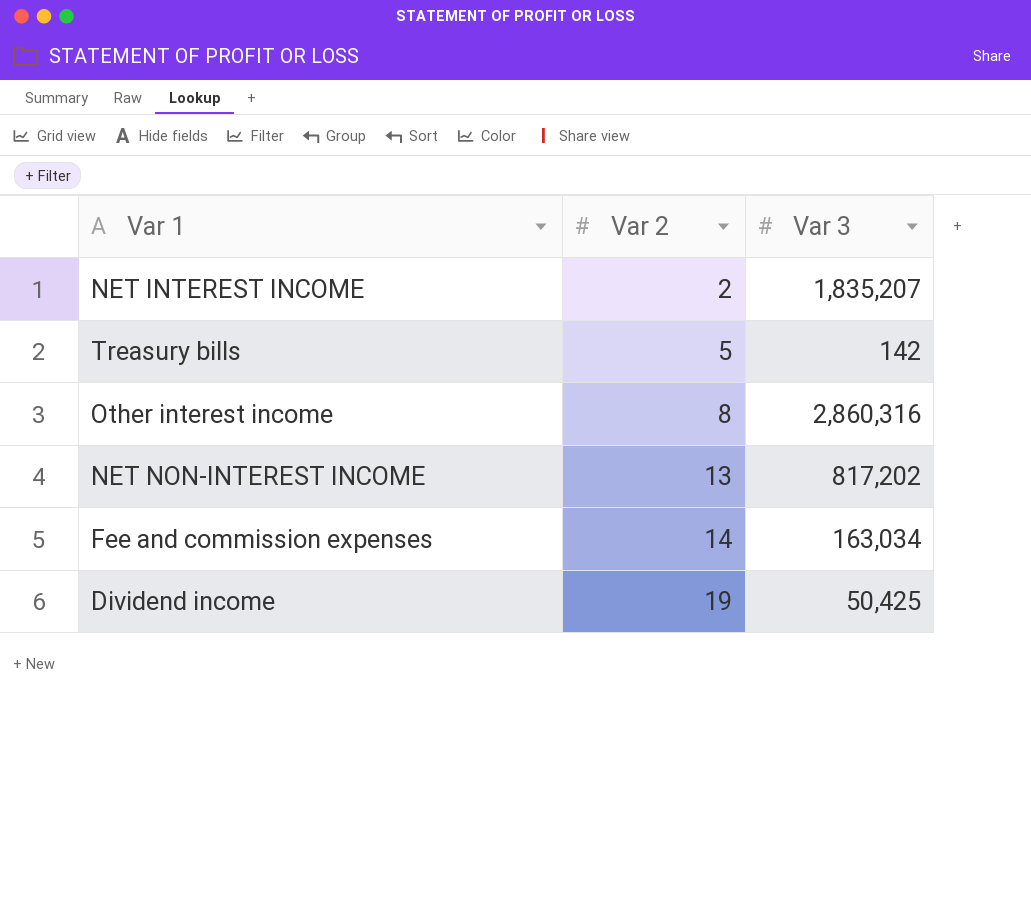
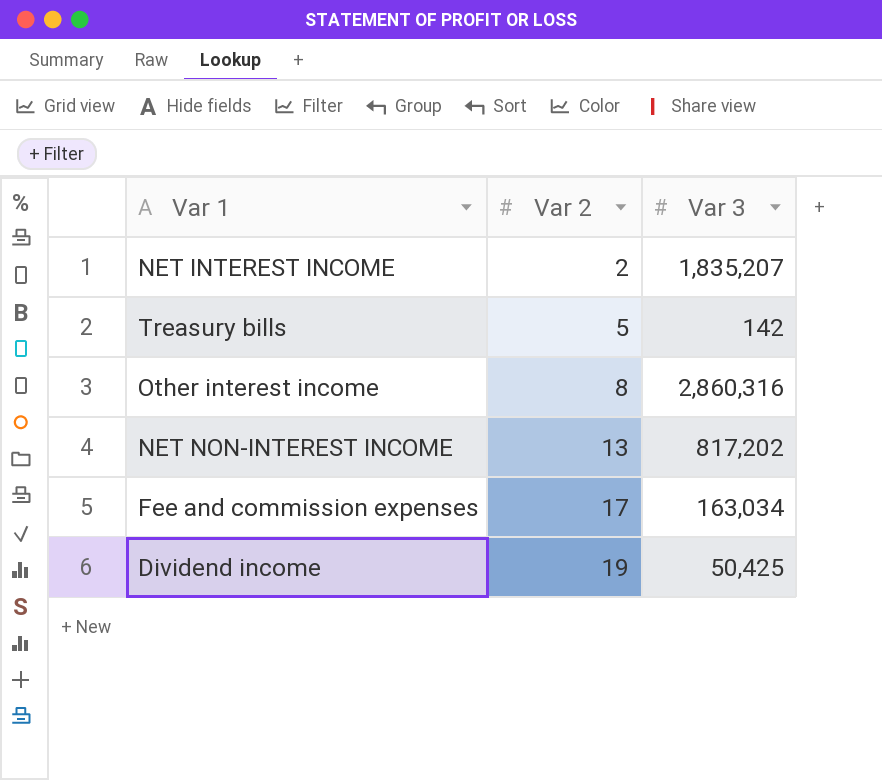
Fee and commission expenses | Var 2: 14 -> 17

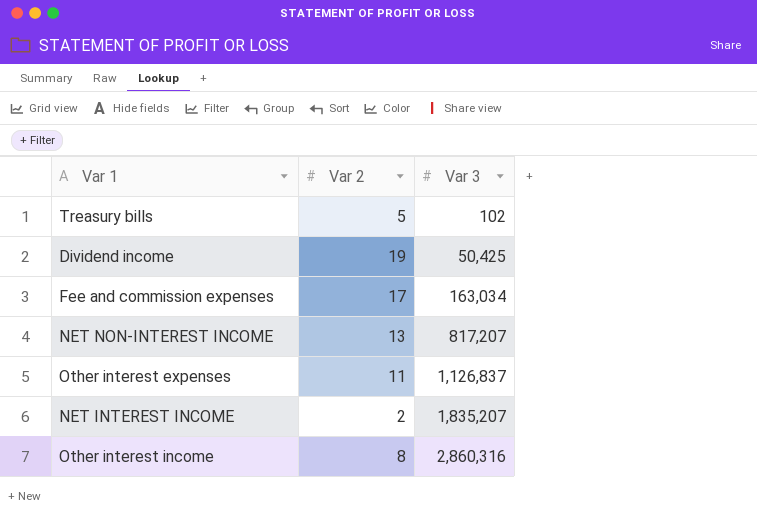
row order: Var 2 ascending -> Var 3 ascending
Treasury bills | Var 3: 142 -> 102
NET NON-INTEREST INCOME | Var 3: 817,202 -> 817,207
row Other interest expenses: none -> 11 | 1,126,837

